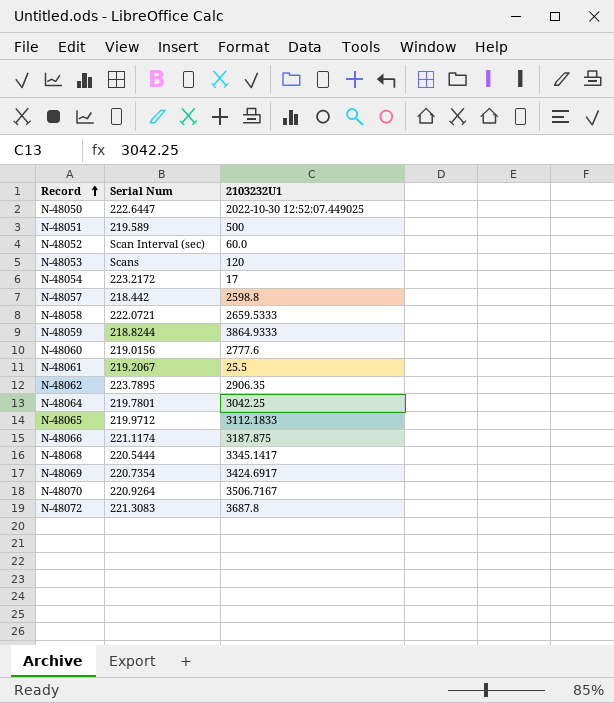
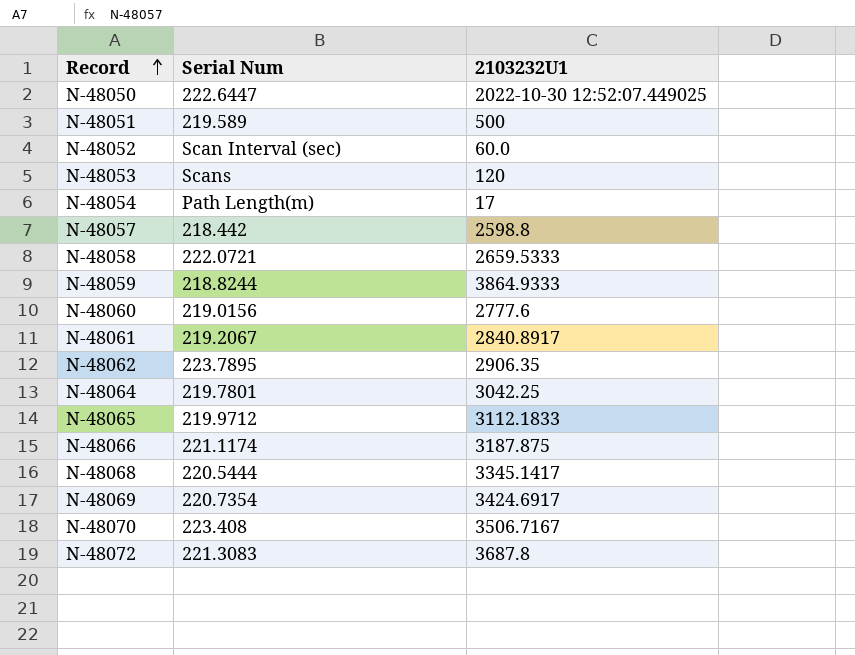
N-48054 | Serial Num: 223.2172 -> Path Length(m)
N-48061 | 2103232U1: 25.5 -> 2840.8917
N-48070 | Serial Num: 220.9264 -> 223.408

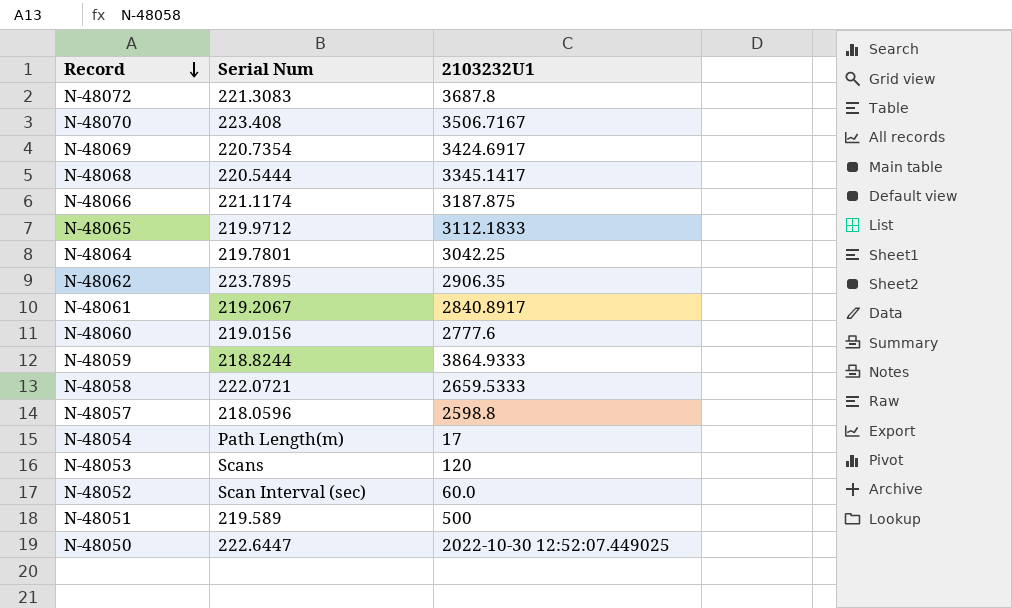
row order: Record ascending -> Record descending
N-48057 | Serial Num: 218.442 -> 218.0596

